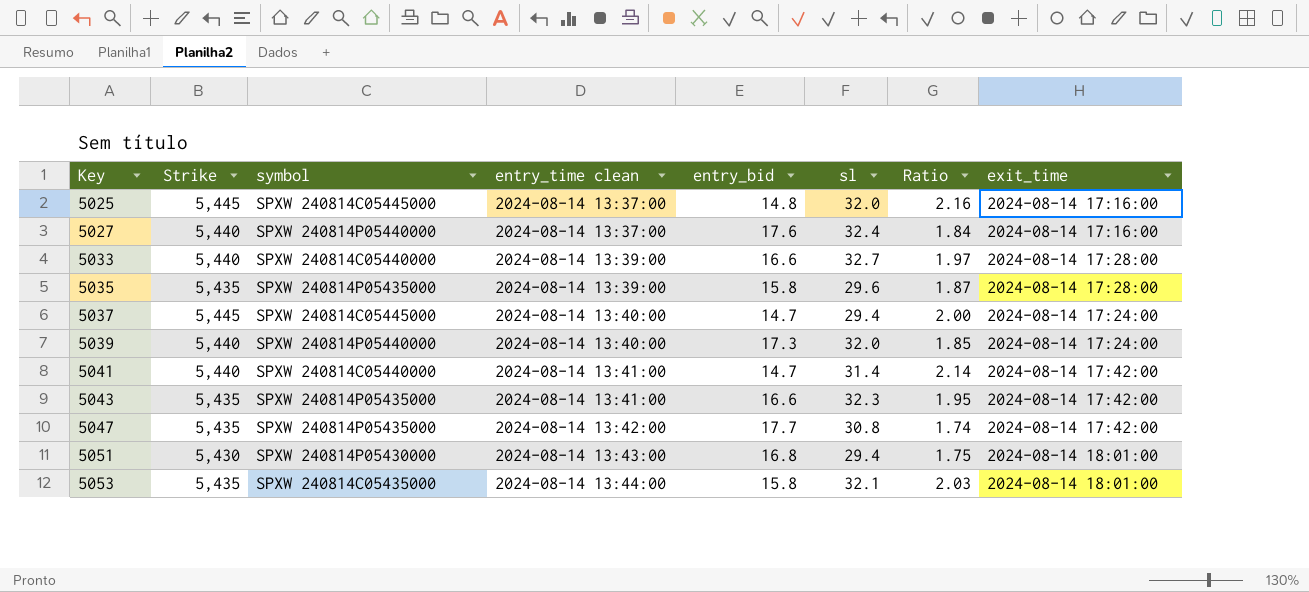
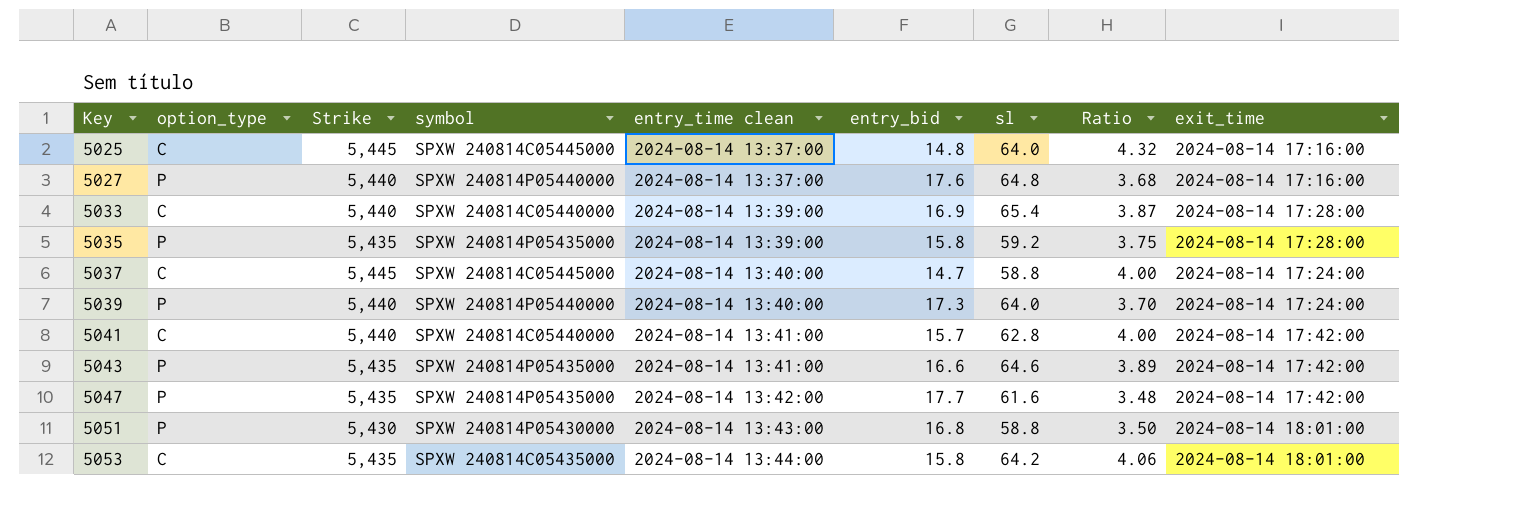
column option_type | position: none -> 2
5025 | sl: 32.0 -> 64.0
5025 | Ratio: 2.16 -> 4.32
5027 | sl: 32.4 -> 64.8
5027 | Ratio: 1.84 -> 3.68
5033 | entry_bid: 16.6 -> 16.9
5033 | sl: 32.7 -> 65.4
5033 | Ratio: 1.97 -> 3.87
5035 | sl: 29.6 -> 59.2
5035 | Ratio: 1.87 -> 3.75
5037 | sl: 29.4 -> 58.8
5037 | Ratio: 2.00 -> 4.00
5039 | sl: 32.0 -> 64.0
5039 | Ratio: 1.85 -> 3.70
5041 | entry_bid: 14.7 -> 15.7
5041 | sl: 31.4 -> 62.8
5041 | Ratio: 2.14 -> 4.00
5043 | sl: 32.3 -> 64.6
5043 | Ratio: 1.95 -> 3.89
5047 | sl: 30.8 -> 61.6
5047 | Ratio: 1.74 -> 3.48
5051 | sl: 29.4 -> 58.8
5051 | Ratio: 1.75 -> 3.50
5053 | sl: 32.1 -> 64.2
5053 | Ratio: 2.03 -> 4.06

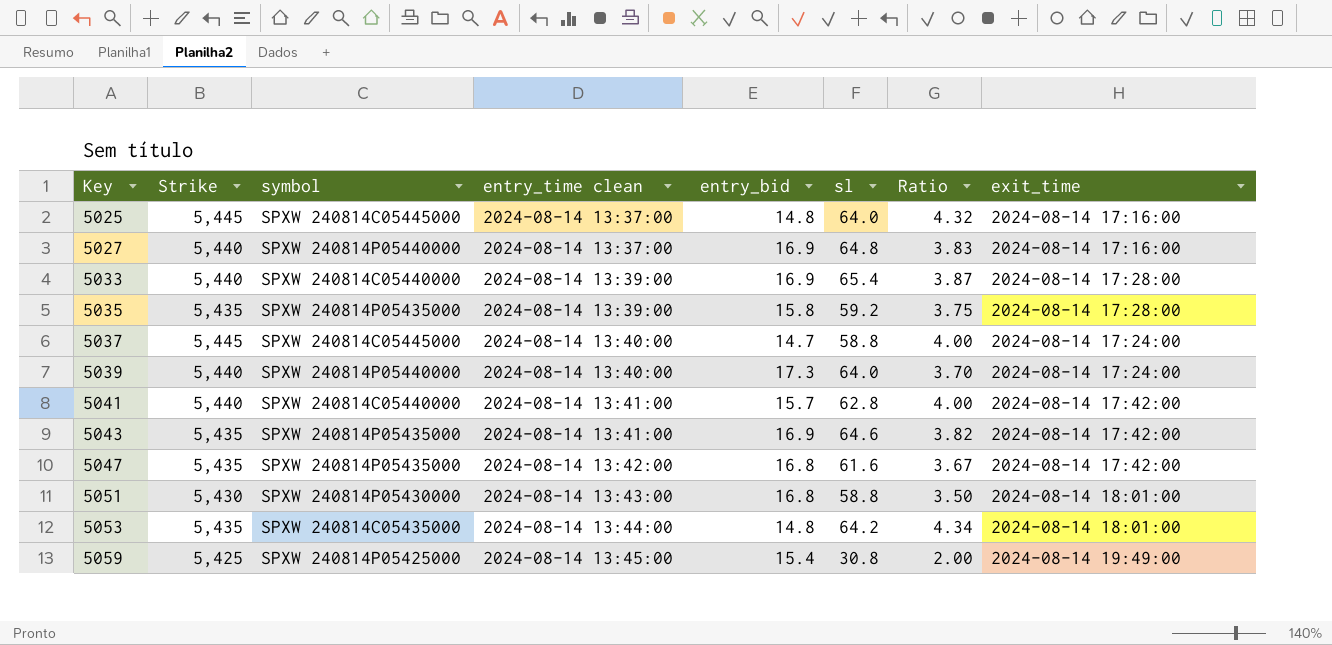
column option_type | position: 2 -> none
5027 | entry_bid: 17.6 -> 16.9
5027 | Ratio: 3.68 -> 3.83
5043 | entry_bid: 16.6 -> 16.9
5043 | Ratio: 3.89 -> 3.82
5047 | entry_bid: 17.7 -> 16.8
5047 | Ratio: 3.48 -> 3.67
5053 | entry_bid: 15.8 -> 14.8
5053 | Ratio: 4.06 -> 4.34
row 5059: none -> 5,425 | SPXW 240814P05425000 | 2024-08-14 13:45:00 | 15.4 | 30.8 | 2.00 | 2024-08-14 19:49:00

